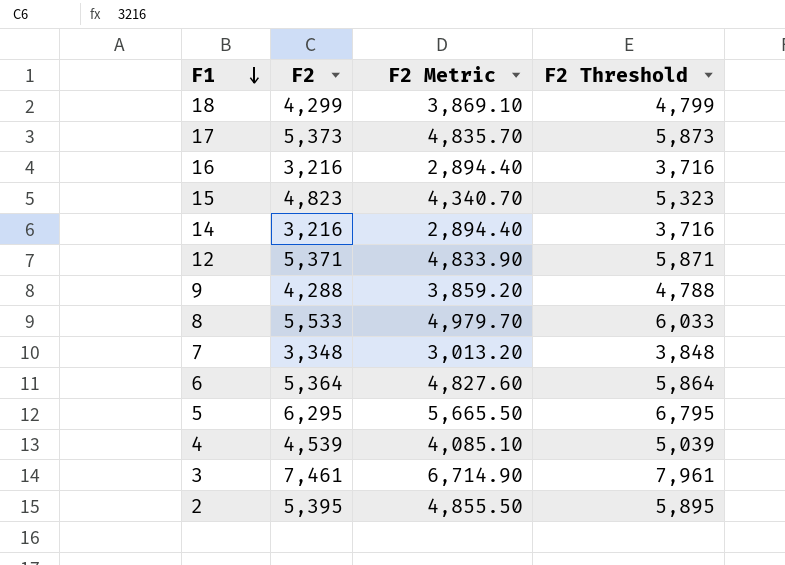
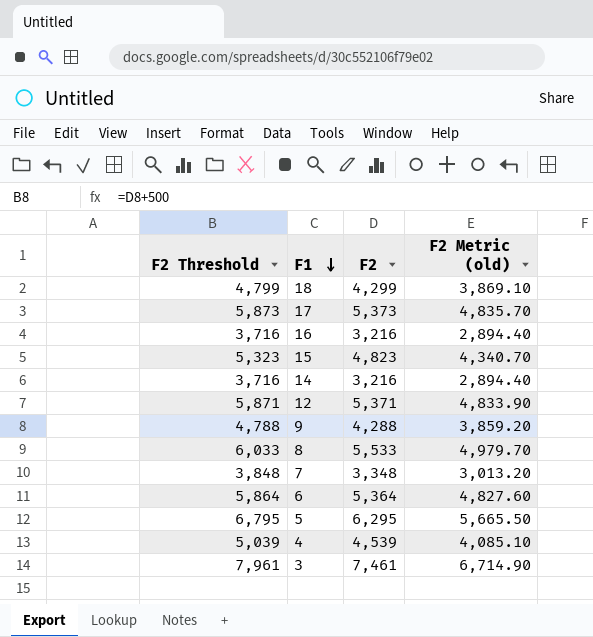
column F2 Threshold | position: 4 -> 1
column name: F2 Metric -> F2 Metric (old)
row 2: 5,395 | 4,855.50 | 5,895 -> none

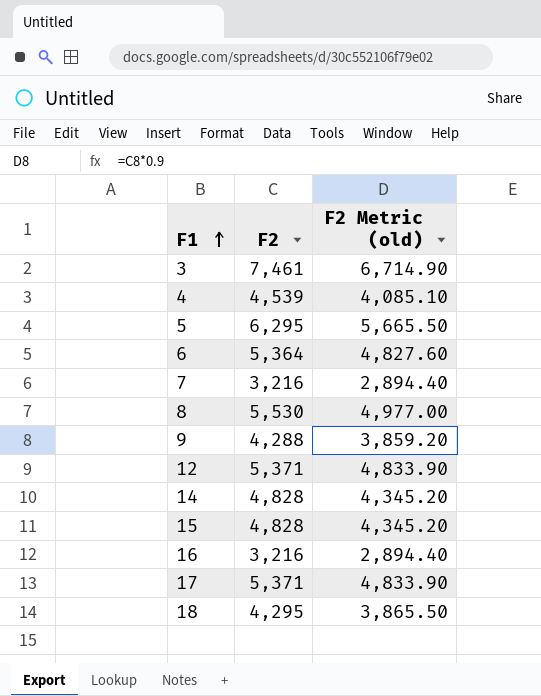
row order: F1 descending -> F1 ascending
column F2 Threshold | formula: [F2] + 500 -> none
7 | F2: 3,348 -> 3,216
7 | F2 Metric (old): 3,013.20 -> 2,894.40
8 | F2: 5,533 -> 5,530
8 | F2 Metric (old): 4,979.70 -> 4,977.00
14 | F2: 3,216 -> 4,828
14 | F2 Metric (old): 2,894.40 -> 4,345.20
15 | F2: 4,823 -> 4,828
15 | F2 Metric (old): 4,340.70 -> 4,345.20
17 | F2: 5,373 -> 5,371
17 | F2 Metric (old): 4,835.70 -> 4,833.90
18 | F2: 4,299 -> 4,295
18 | F2 Metric (old): 3,869.10 -> 3,865.50

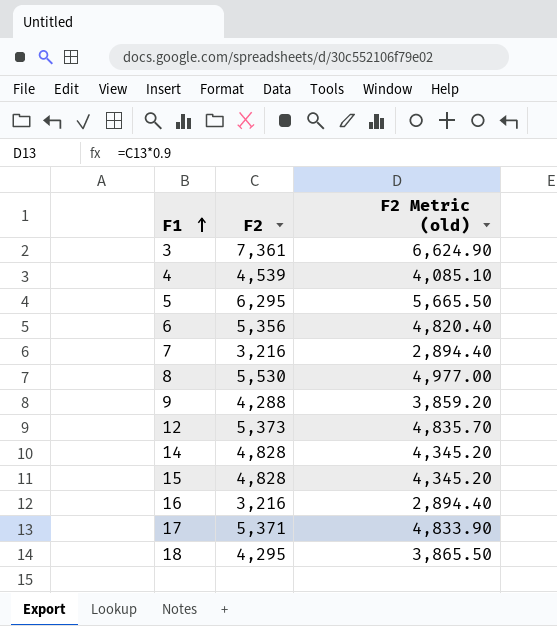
3 | F2: 7,461 -> 7,361
3 | F2 Metric (old): 6,714.90 -> 6,624.90
6 | F2: 5,364 -> 5,356
6 | F2 Metric (old): 4,827.60 -> 4,820.40
12 | F2: 5,371 -> 5,373
12 | F2 Metric (old): 4,833.90 -> 4,835.70

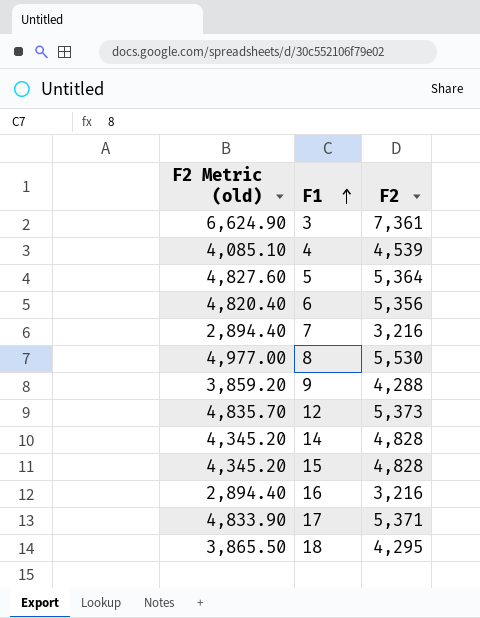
column F2 Metric (old) | position: 3 -> 1
5 | F2 Metric (old): 5,665.50 -> 4,827.60
5 | F2: 6,295 -> 5,364

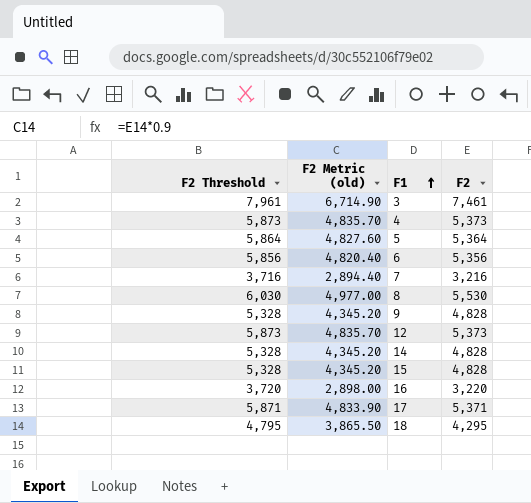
column F2 Threshold | formula: none -> [F2] + 500
3 | F2 Metric (old): 6,624.90 -> 6,714.90
3 | F2: 7,361 -> 7,461
4 | F2 Metric (old): 4,085.10 -> 4,835.70
4 | F2: 4,539 -> 5,373
9 | F2 Metric (old): 3,859.20 -> 4,345.20
9 | F2: 4,288 -> 4,828
16 | F2 Metric (old): 2,894.40 -> 2,898.00
16 | F2: 3,216 -> 3,220

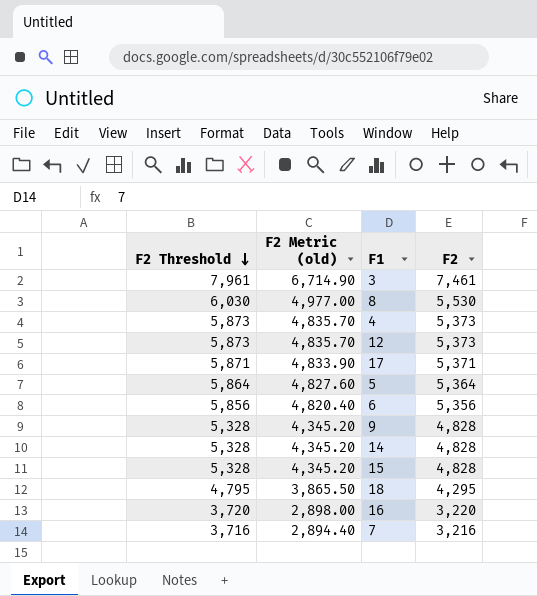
row order: F1 ascending -> F2 Threshold descending

